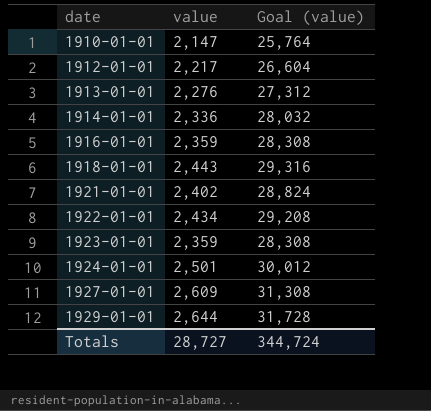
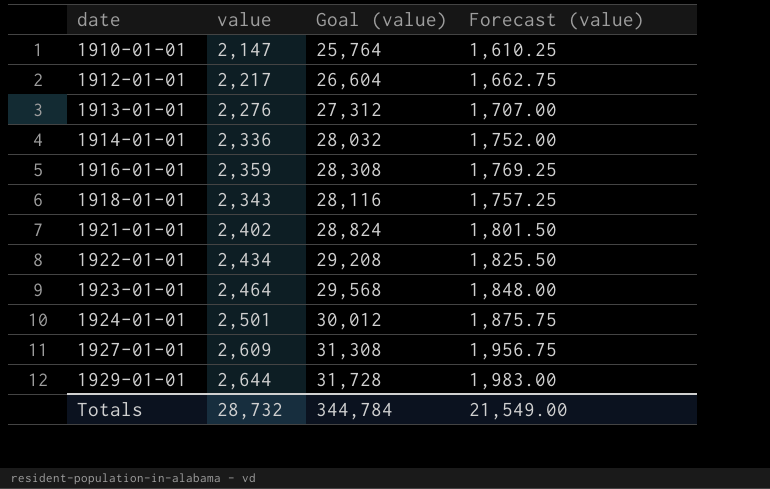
column Forecast (value) | formula: none -> [value] * 0.75
1918-01-01 | value: 2,443 -> 2,343
1918-01-01 | Goal (value): 29,316 -> 28,116
1923-01-01 | value: 2,359 -> 2,464
1923-01-01 | Goal (value): 28,308 -> 29,568
Totals | value: 28,727 -> 28,732
Totals | Goal (value): 344,724 -> 344,784

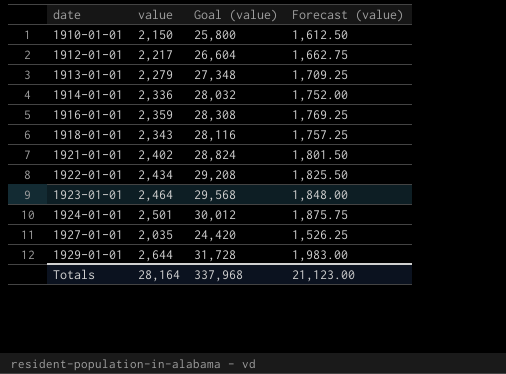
1910-01-01 | value: 2,147 -> 2,150
1910-01-01 | Goal (value): 25,764 -> 25,800
1910-01-01 | Forecast (value): 1,610.25 -> 1,612.50
1913-01-01 | value: 2,276 -> 2,279
1913-01-01 | Goal (value): 27,312 -> 27,348
1913-01-01 | Forecast (value): 1,707.00 -> 1,709.25
1927-01-01 | value: 2,609 -> 2,035
1927-01-01 | Goal (value): 31,308 -> 24,420
1927-01-01 | Forecast (value): 1,956.75 -> 1,526.25
Totals | value: 28,732 -> 28,164
Totals | Goal (value): 344,784 -> 337,968
Totals | Forecast (value): 21,549.00 -> 21,123.00

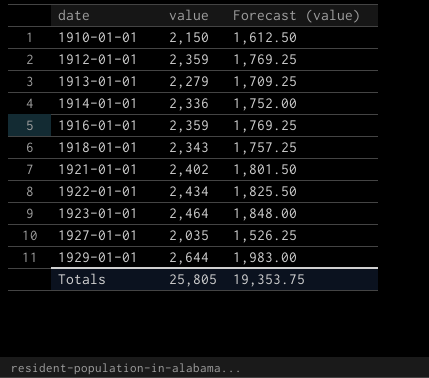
column Goal (value) | formula: [value] * 12 -> none
row 1924-01-01: 2,501 | 30,012 | 1,875.75 -> none
1912-01-01 | value: 2,217 -> 2,359
1912-01-01 | Forecast (value): 1,662.75 -> 1,769.25
Totals | value: 28,164 -> 25,805
Totals | Forecast (value): 21,123.00 -> 19,353.75

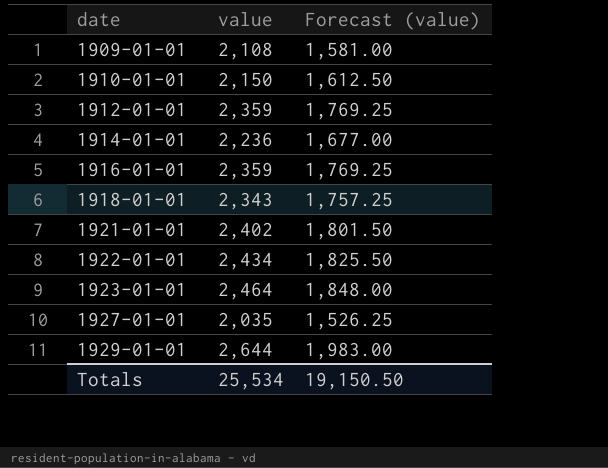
row 1913-01-01: 2,279 | 1,709.25 -> none
row 1909-01-01: none -> 2,108 | 1,581.00
1914-01-01 | value: 2,336 -> 2,236
1914-01-01 | Forecast (value): 1,752.00 -> 1,677.00
Totals | value: 25,805 -> 25,534
Totals | Forecast (value): 19,353.75 -> 19,150.50

